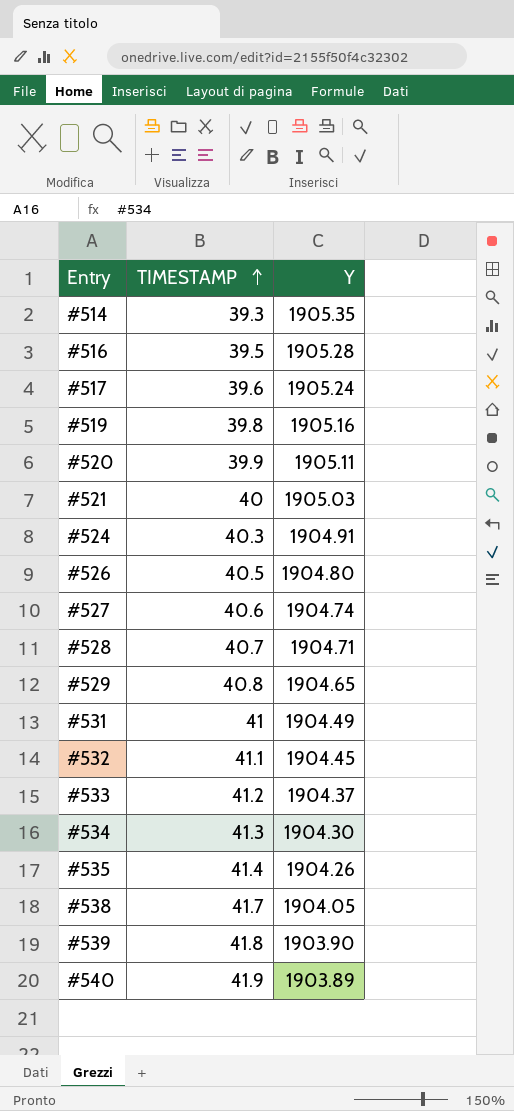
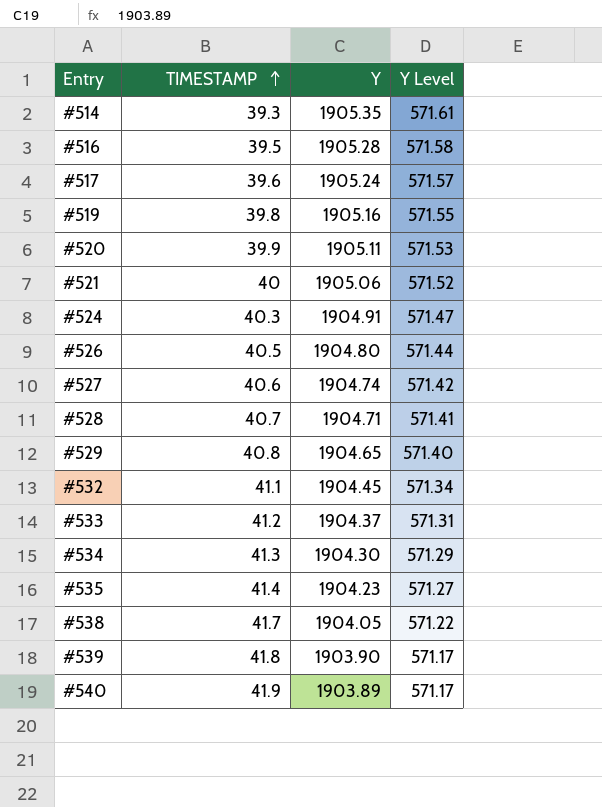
column Y Level | formula: none -> [Y] * 0.3
row #531: 41 | 1904.49 -> none
#521 | Y: 1905.03 -> 1905.06
#535 | Y: 1904.26 -> 1904.23

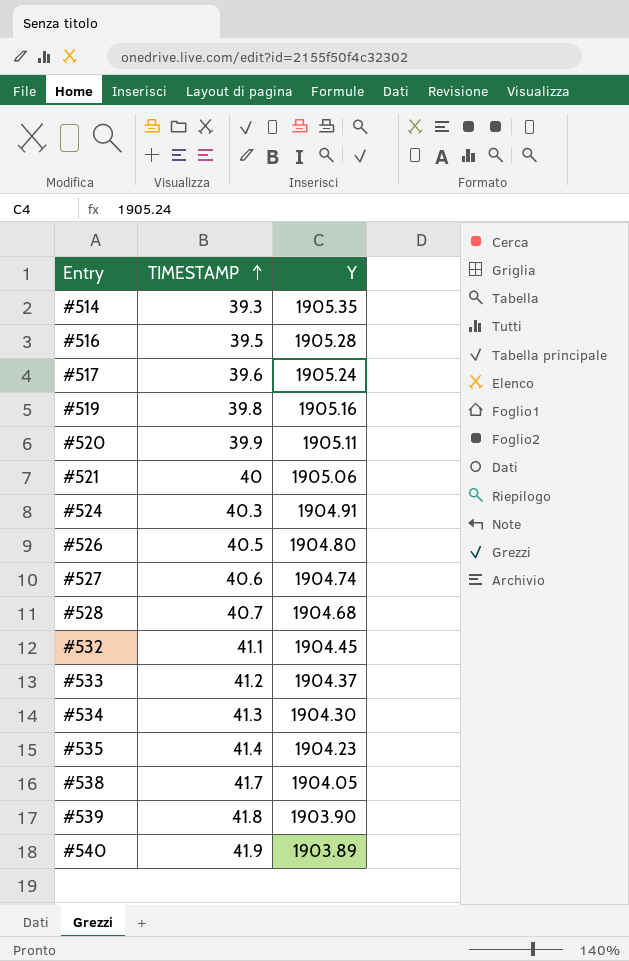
column Y Level | formula: [Y] * 0.3 -> none
row #529: 40.8 | 1904.65 | 571.40 -> none
#528 | Y: 1904.71 -> 1904.68

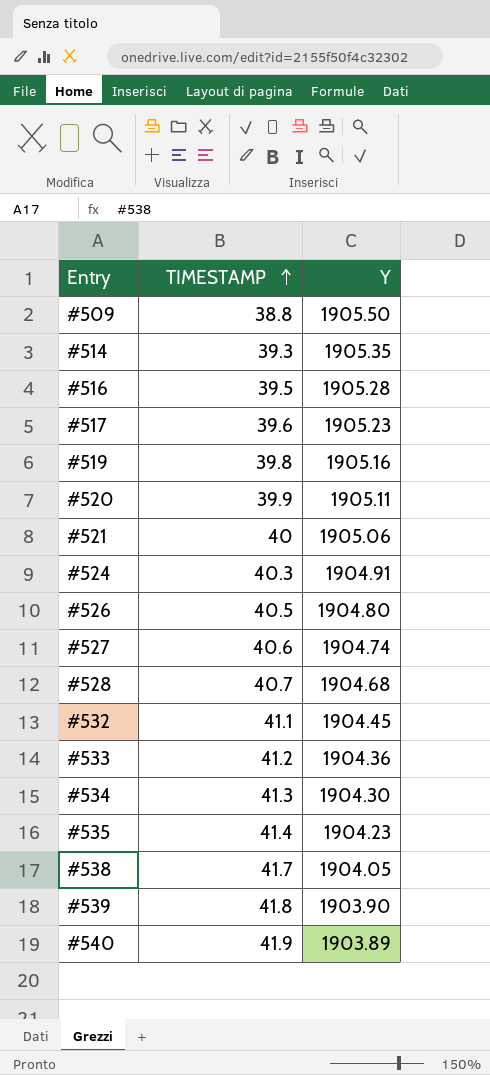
row #509: none -> 38.8 | 1905.50
#517 | Y: 1905.24 -> 1905.23
#533 | Y: 1904.37 -> 1904.36

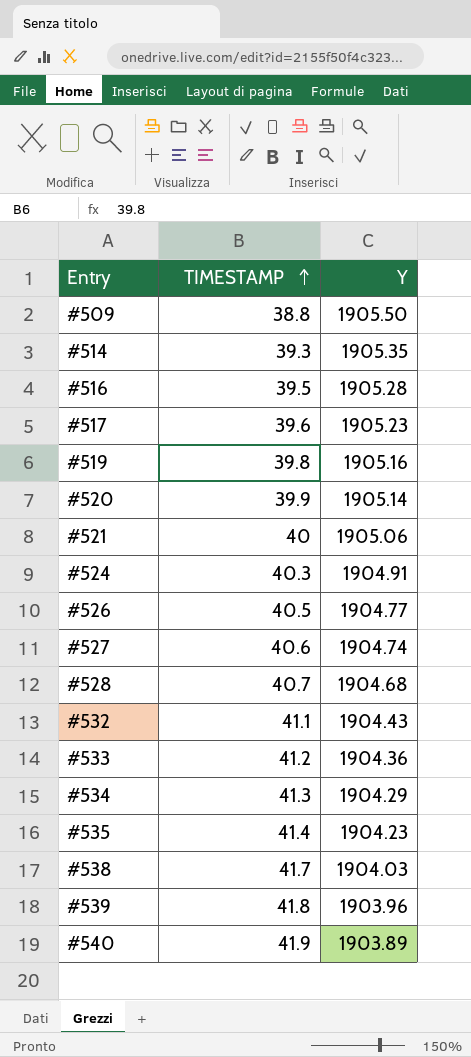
#520 | Y: 1905.11 -> 1905.14
#526 | Y: 1904.80 -> 1904.77
#532 | Y: 1904.45 -> 1904.43
#534 | Y: 1904.30 -> 1904.29
#538 | Y: 1904.05 -> 1904.03
#539 | Y: 1903.90 -> 1903.96

